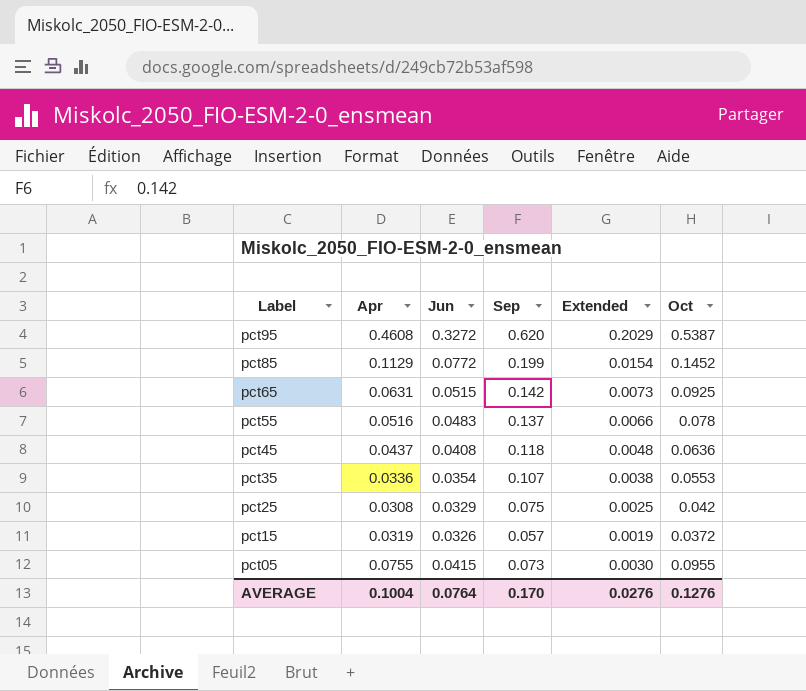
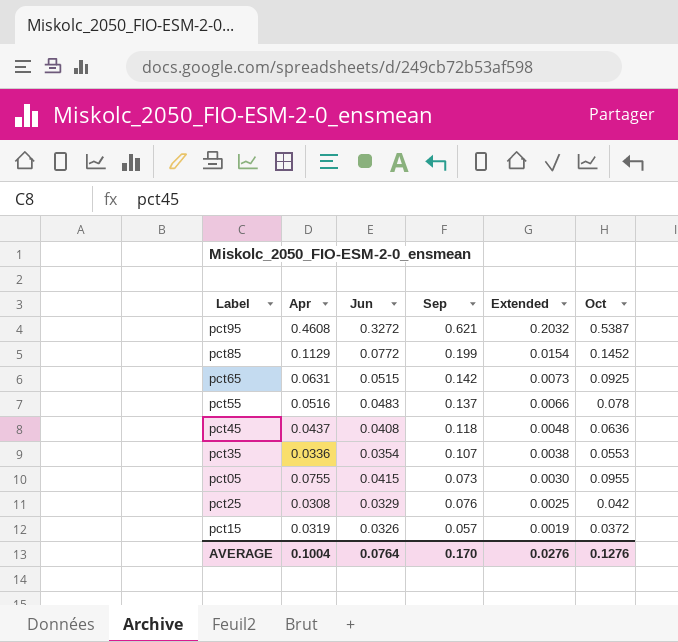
row order: Label descending -> Extended descending
pct95 | Sep: 0.620 -> 0.621
pct95 | Extended: 0.2029 -> 0.2032
pct25 | Sep: 0.075 -> 0.076

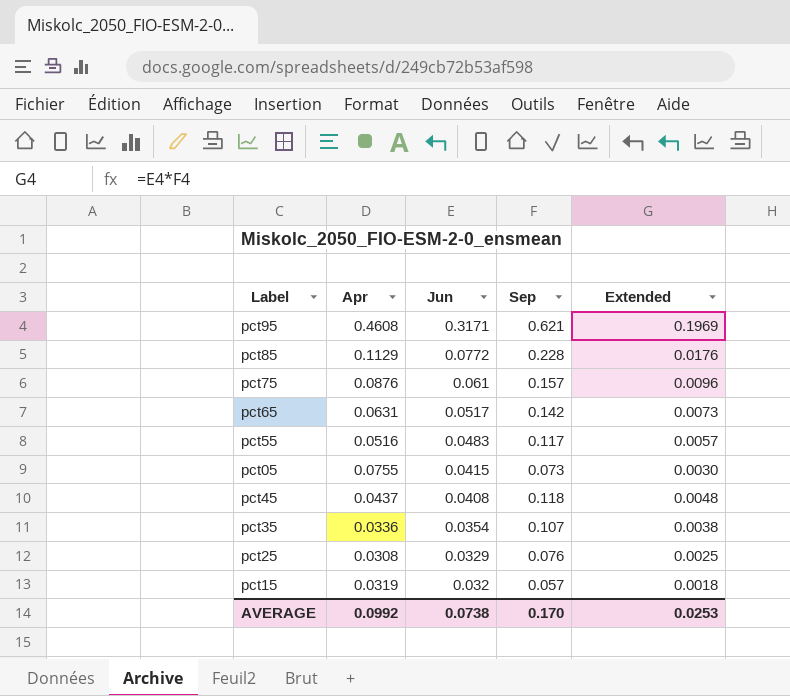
row order: Extended descending -> Jun descending
column Oct | position: 6 -> none
pct95 | Jun: 0.3272 -> 0.3171
pct95 | Extended: 0.2032 -> 0.1969
pct85 | Sep: 0.199 -> 0.228
pct85 | Extended: 0.0154 -> 0.0176
row pct75: none -> 0.0876 | 0.061 | 0.157 | 0.0096
pct65 | Jun: 0.0515 -> 0.0517
pct55 | Sep: 0.137 -> 0.117
pct55 | Extended: 0.0066 -> 0.0057
pct15 | Jun: 0.0326 -> 0.032
pct15 | Extended: 0.0019 -> 0.0018
AVERAGE | Apr: 0.1004 -> 0.0992
AVERAGE | Jun: 0.0764 -> 0.0738
AVERAGE | Extended: 0.0276 -> 0.0253

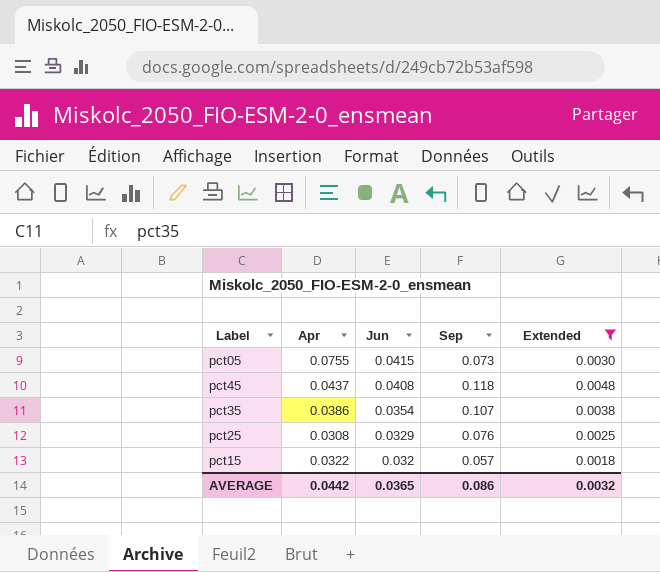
filter: none -> Extended <= 0.0048
pct35 | Apr: 0.0336 -> 0.0386
pct15 | Apr: 0.0319 -> 0.0322
AVERAGE | Apr: 0.0992 -> 0.0442
AVERAGE | Jun: 0.0738 -> 0.0365
AVERAGE | Sep: 0.170 -> 0.086
AVERAGE | Extended: 0.0253 -> 0.0032

